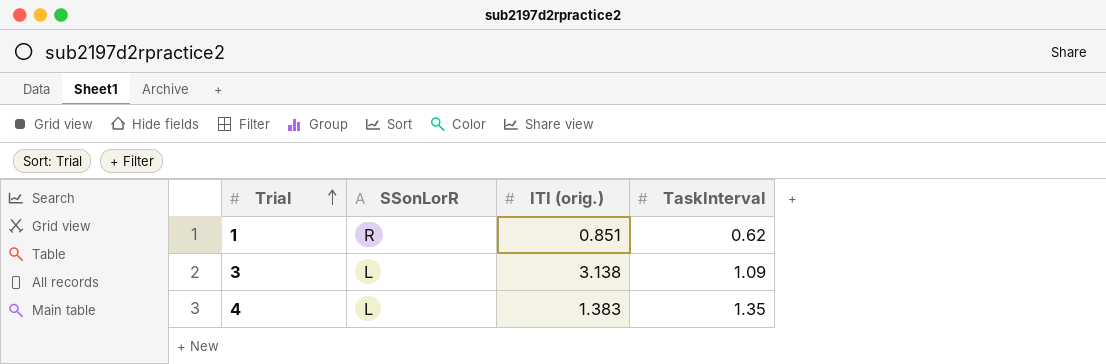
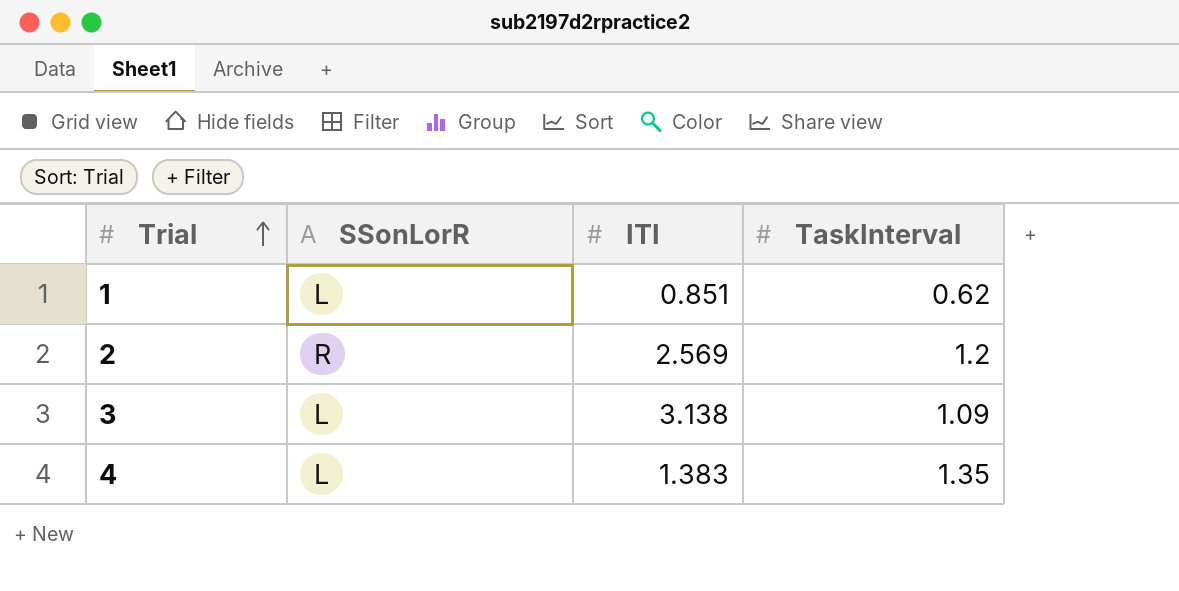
column name: ITI (orig.) -> ITI
1 | SSonLorR: R -> L
row 2: none -> R | 2.569 | 1.2

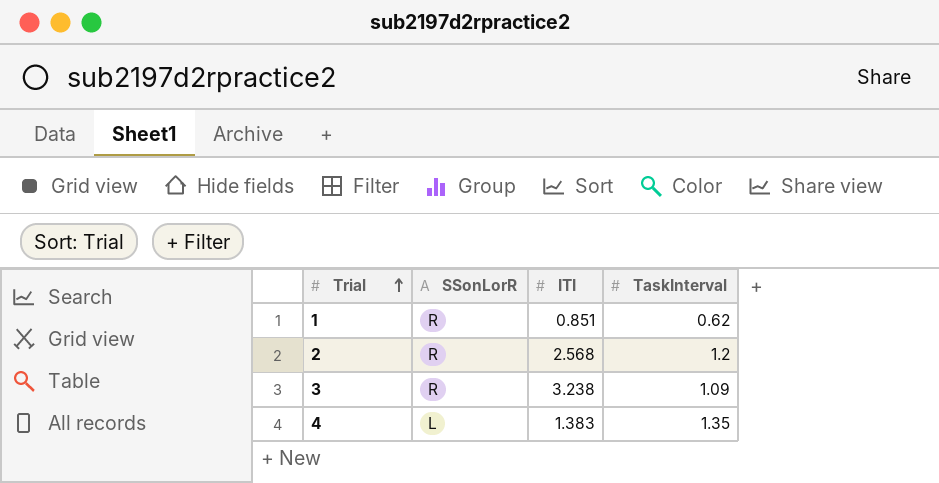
1 | SSonLorR: L -> R
2 | ITI: 2.569 -> 2.568
3 | SSonLorR: L -> R
3 | ITI: 3.138 -> 3.238

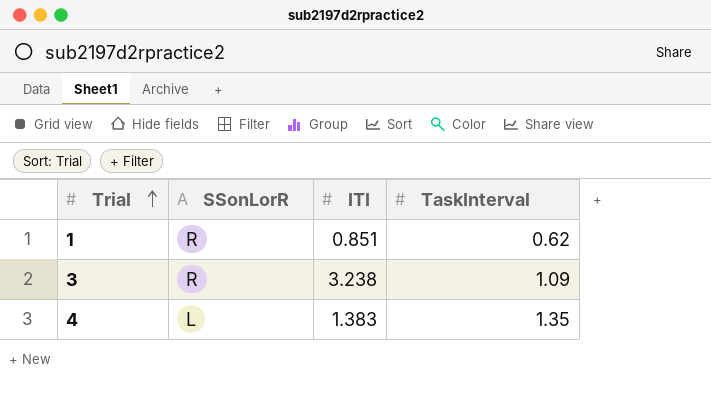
row 2: R | 2.568 | 1.2 -> none

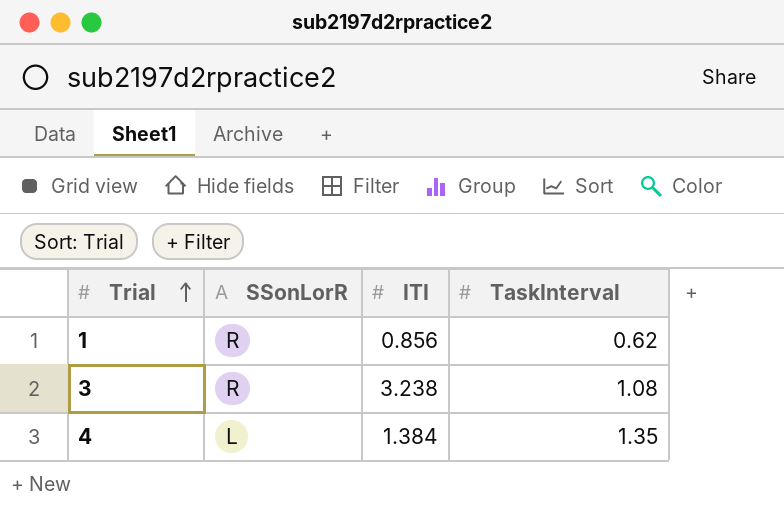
1 | ITI: 0.851 -> 0.856
3 | TaskInterval: 1.09 -> 1.08
4 | ITI: 1.383 -> 1.384

